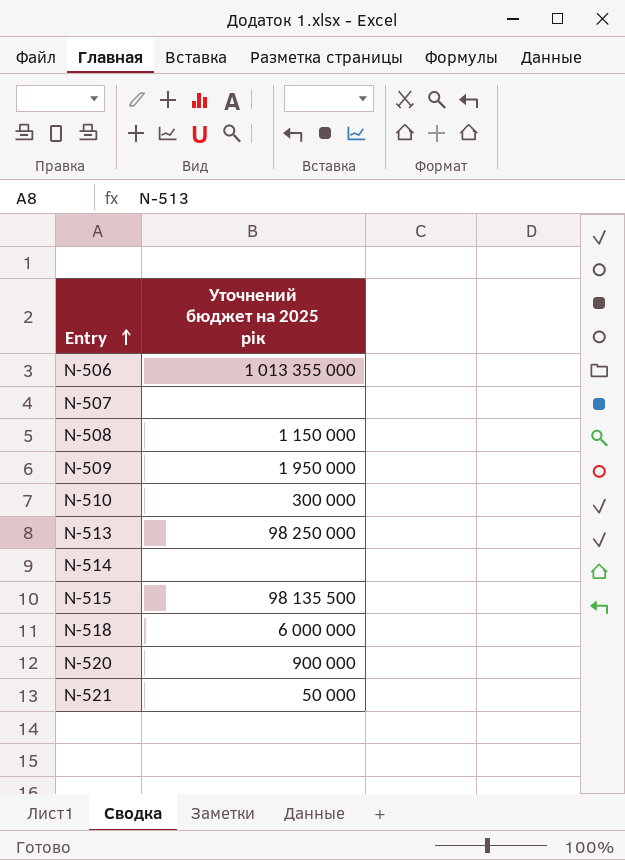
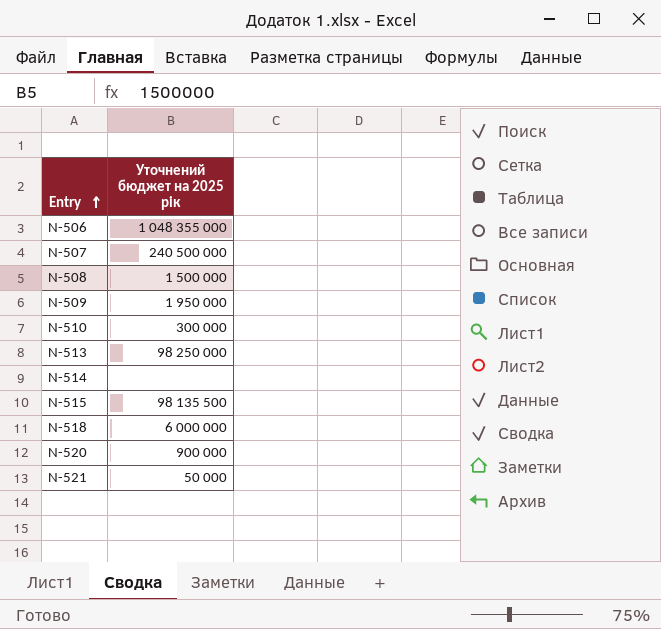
N-506 | Уточнений бюджет на 2025 рік: 1 013 355 000 -> 1 048 355 000
N-507 | Уточнений бюджет на 2025 рік: none -> 240 500 000
N-508 | Уточнений бюджет на 2025 рік: 1 150 000 -> 1 500 000

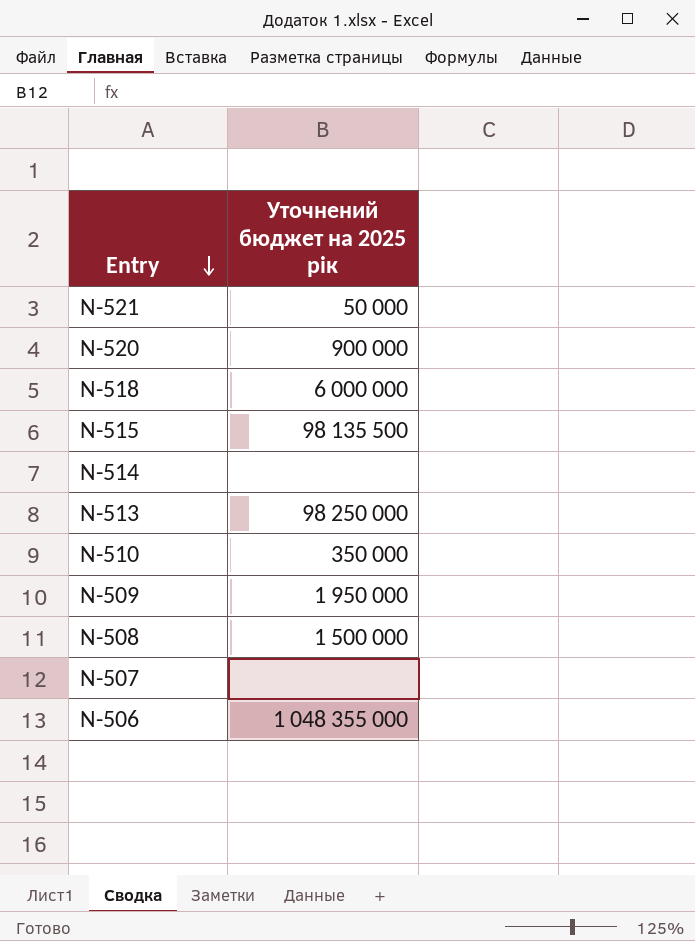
row order: Entry ascending -> Entry descending
N-510 | Уточнений бюджет на 2025 рік: 300 000 -> 350 000
N-507 | Уточнений бюджет на 2025 рік: 240 500 000 -> none

